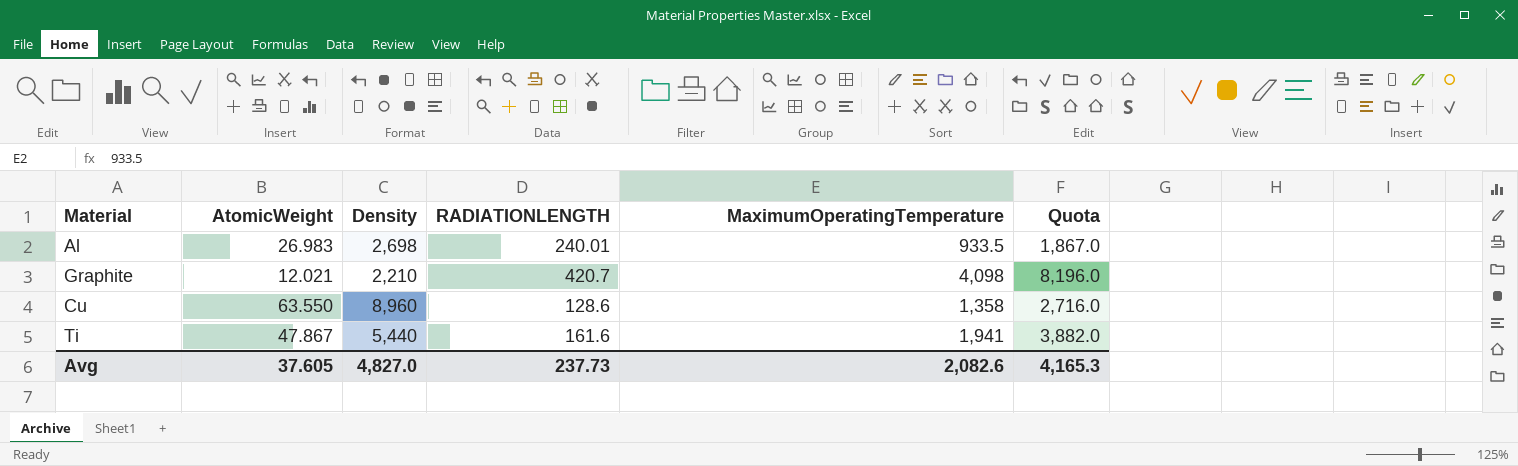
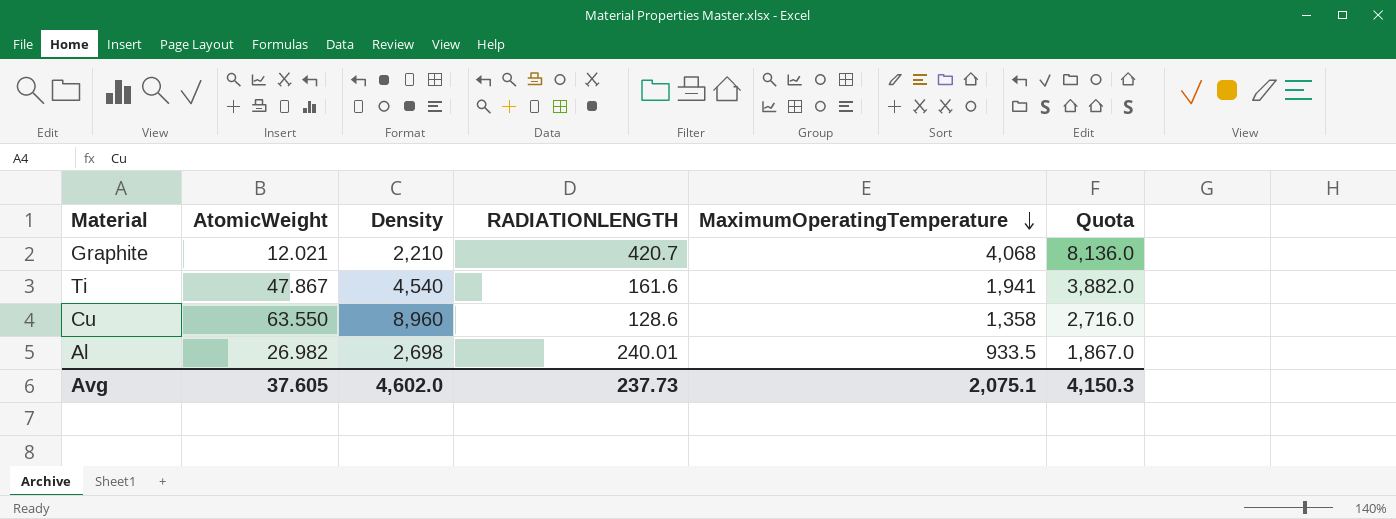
row order: none -> MaximumOperatingTemperature descending
Graphite | MaximumOperatingTemperature: 4,098 -> 4,068
Graphite | Quota: 8,196.0 -> 8,136.0
Ti | Density: 5,440 -> 4,540
Al | AtomicWeight: 26.983 -> 26.982
Avg | Density: 4,827.0 -> 4,602.0
Avg | MaximumOperatingTemperature: 2,082.6 -> 2,075.1
Avg | Quota: 4,165.3 -> 4,150.3

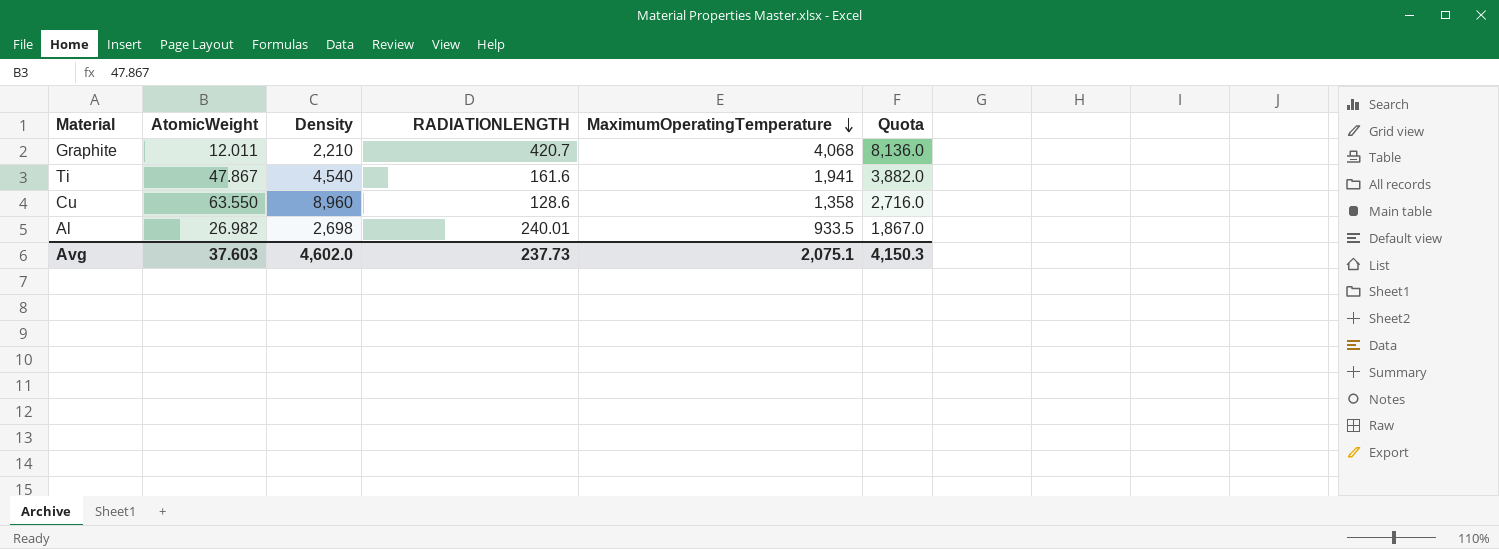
Graphite | AtomicWeight: 12.021 -> 12.011
Avg | AtomicWeight: 37.605 -> 37.603

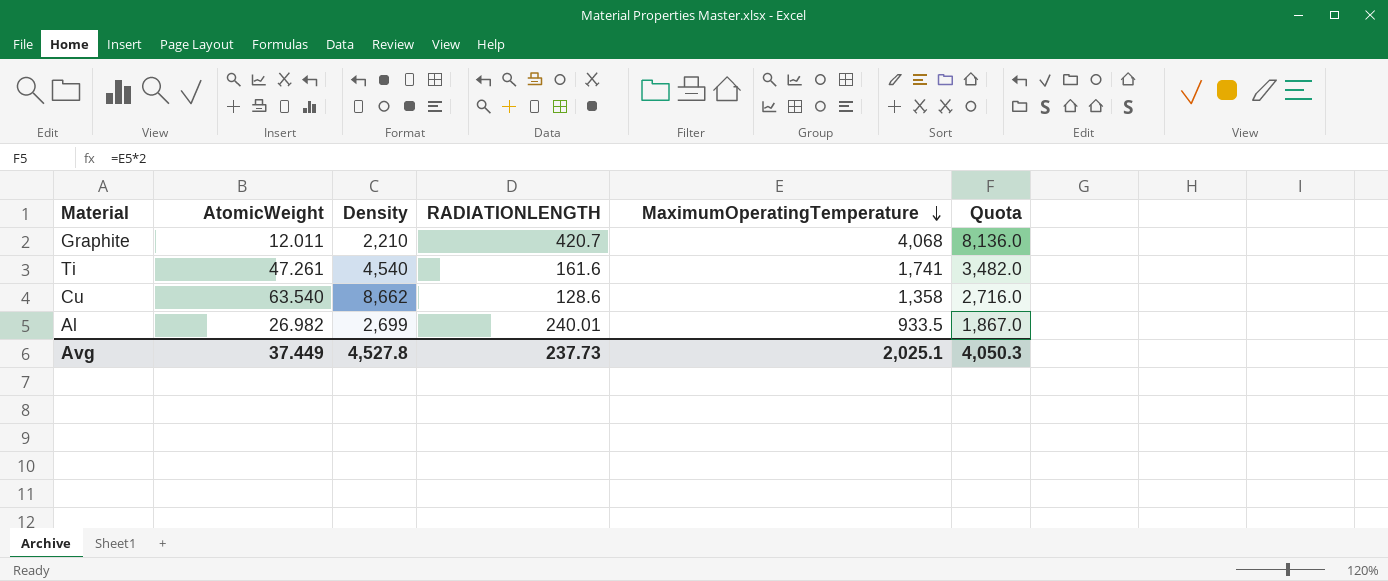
Ti | AtomicWeight: 47.867 -> 47.261
Ti | MaximumOperatingTemperature: 1,941 -> 1,741
Ti | Quota: 3,882.0 -> 3,482.0
Cu | AtomicWeight: 63.550 -> 63.540
Cu | Density: 8,960 -> 8,662
Al | Density: 2,698 -> 2,699
Avg | AtomicWeight: 37.603 -> 37.449
Avg | Density: 4,602.0 -> 4,527.8
Avg | MaximumOperatingTemperature: 2,075.1 -> 2,025.1
Avg | Quota: 4,150.3 -> 4,050.3

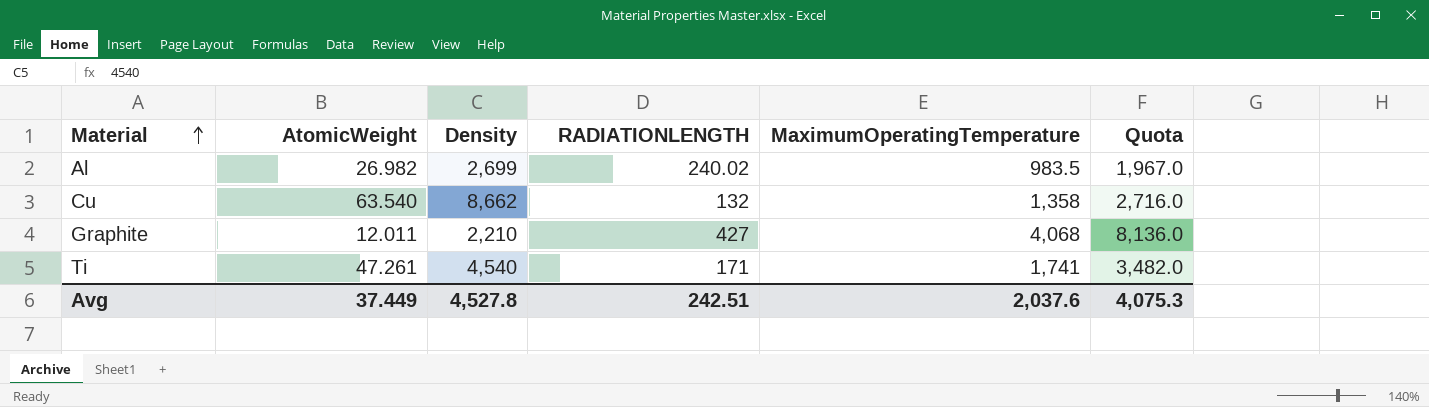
row order: MaximumOperatingTemperature descending -> Material ascending
Al | RADIATIONLENGTH: 240.01 -> 240.02
Al | MaximumOperatingTemperature: 933.5 -> 983.5
Al | Quota: 1,867.0 -> 1,967.0
Cu | RADIATIONLENGTH: 128.6 -> 132
Graphite | RADIATIONLENGTH: 420.7 -> 427
Ti | RADIATIONLENGTH: 161.6 -> 171
Avg | RADIATIONLENGTH: 237.73 -> 242.51
Avg | MaximumOperatingTemperature: 2,025.1 -> 2,037.6
Avg | Quota: 4,050.3 -> 4,075.3

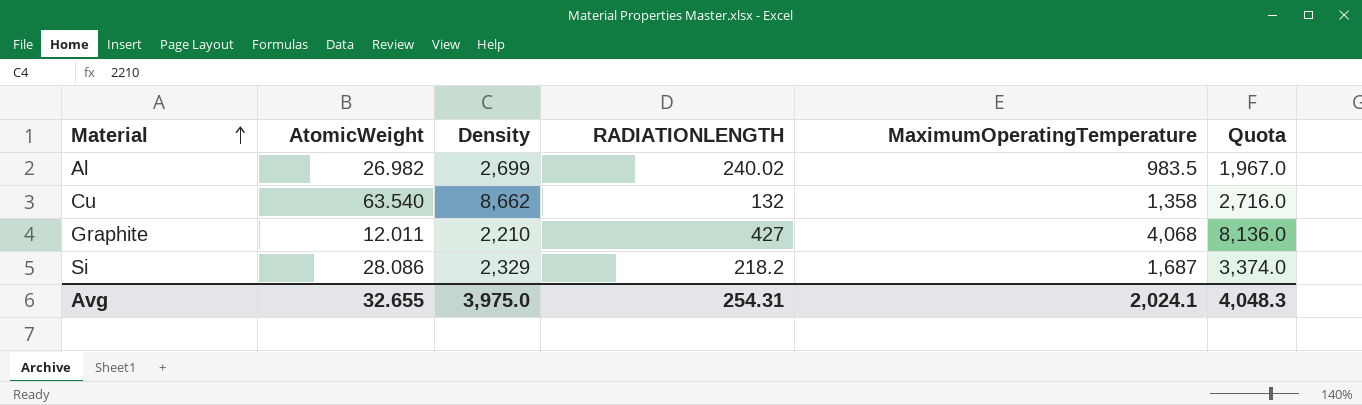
row Ti: 47.261 | 4,540 | 171 | 1,741 | 3,482.0 -> none
row Si: none -> 28.086 | 2,329 | 218.2 | 1,687 | 3,374.0
Avg | AtomicWeight: 37.449 -> 32.655
Avg | Density: 4,527.8 -> 3,975.0
Avg | RADIATIONLENGTH: 242.51 -> 254.31
Avg | MaximumOperatingTemperature: 2,037.6 -> 2,024.1
Avg | Quota: 4,075.3 -> 4,048.3

